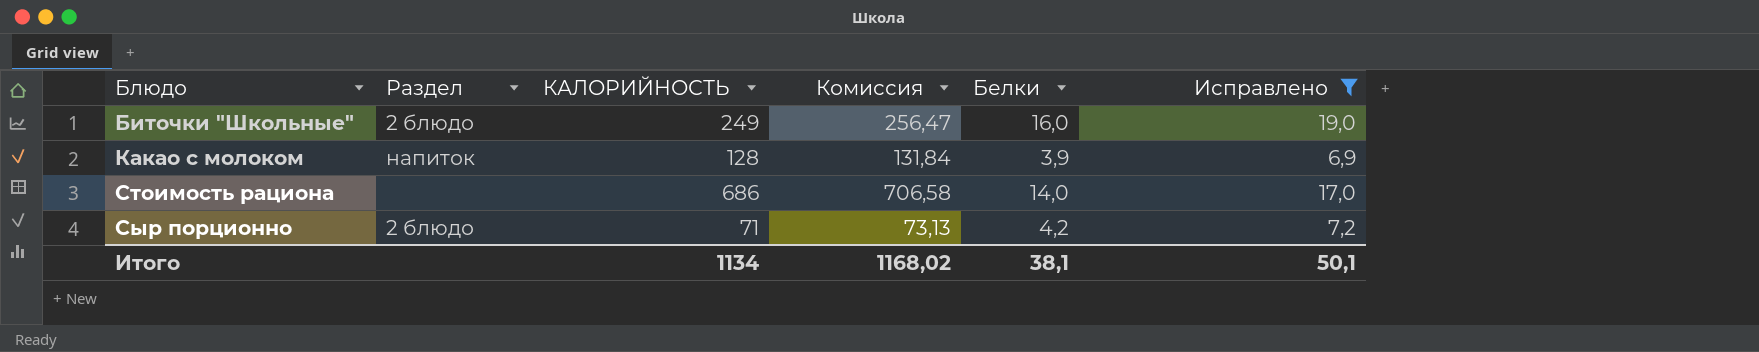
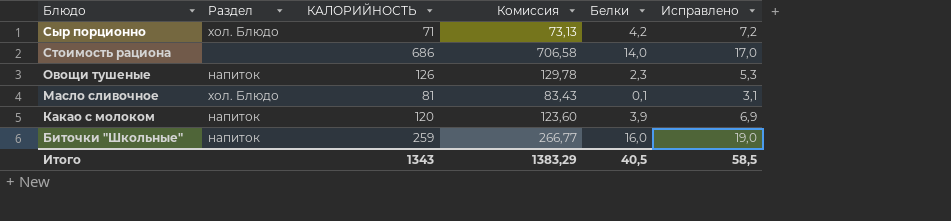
filter: Исправлено >= 6,9 -> none
row order: Блюдо ascending -> Блюдо descending
Сыр порционно | Раздел: 2 блюдо -> хол. Блюдо
Какао с молоком | КАЛОРИЙНОСТЬ: 128 -> 120
Какао с молоком | Комиссия: 131,84 -> 123,60
Биточки "Школьные" | Раздел: 2 блюдо -> напиток
Биточки "Школьные" | КАЛОРИЙНОСТЬ: 249 -> 259
Биточки "Школьные" | Комиссия: 256,47 -> 266,77
Итого | КАЛОРИЙНОСТЬ: 1134 -> 1343
Итого | Комиссия: 1168,02 -> 1383,29
Итого | Белки: 38,1 -> 40,5
Итого | Исправлено: 50,1 -> 58,5

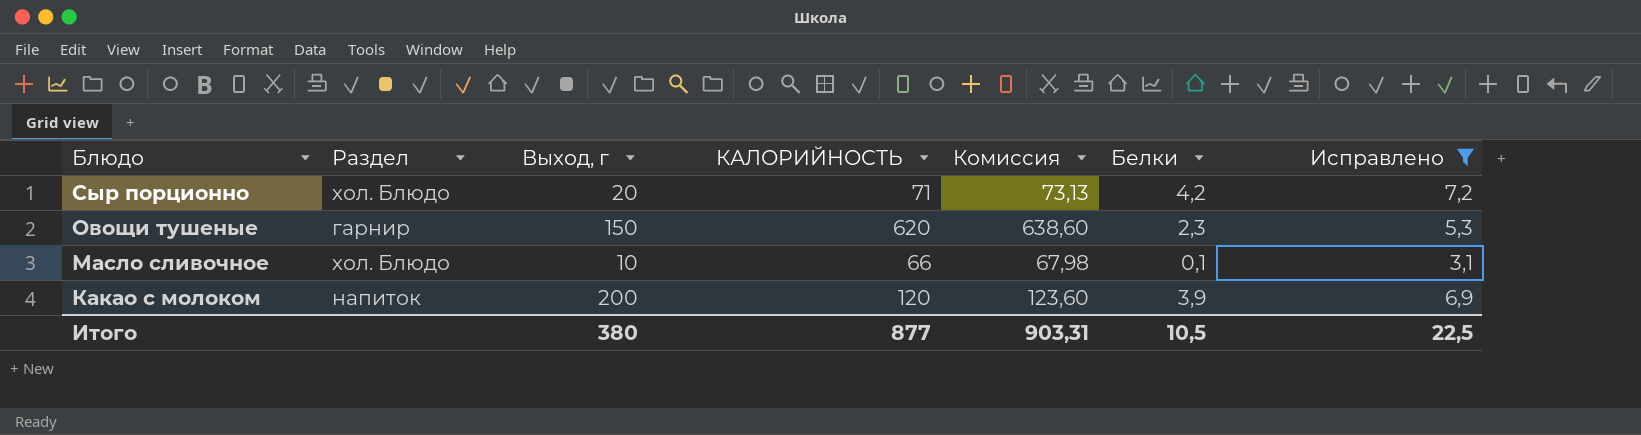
filter: none -> Исправлено <= 7,2
column Выход, г | position: none -> 3
Овощи тушеные | Раздел: напиток -> гарнир
Овощи тушеные | КАЛОРИЙНОСТЬ: 126 -> 620
Овощи тушеные | Комиссия: 129,78 -> 638,60
Масло сливочное | КАЛОРИЙНОСТЬ: 81 -> 66
Масло сливочное | Комиссия: 83,43 -> 67,98
Итого | КАЛОРИЙНОСТЬ: 1343 -> 877
Итого | Комиссия: 1383,29 -> 903,31
Итого | Белки: 40,5 -> 10,5
Итого | Исправлено: 58,5 -> 22,5

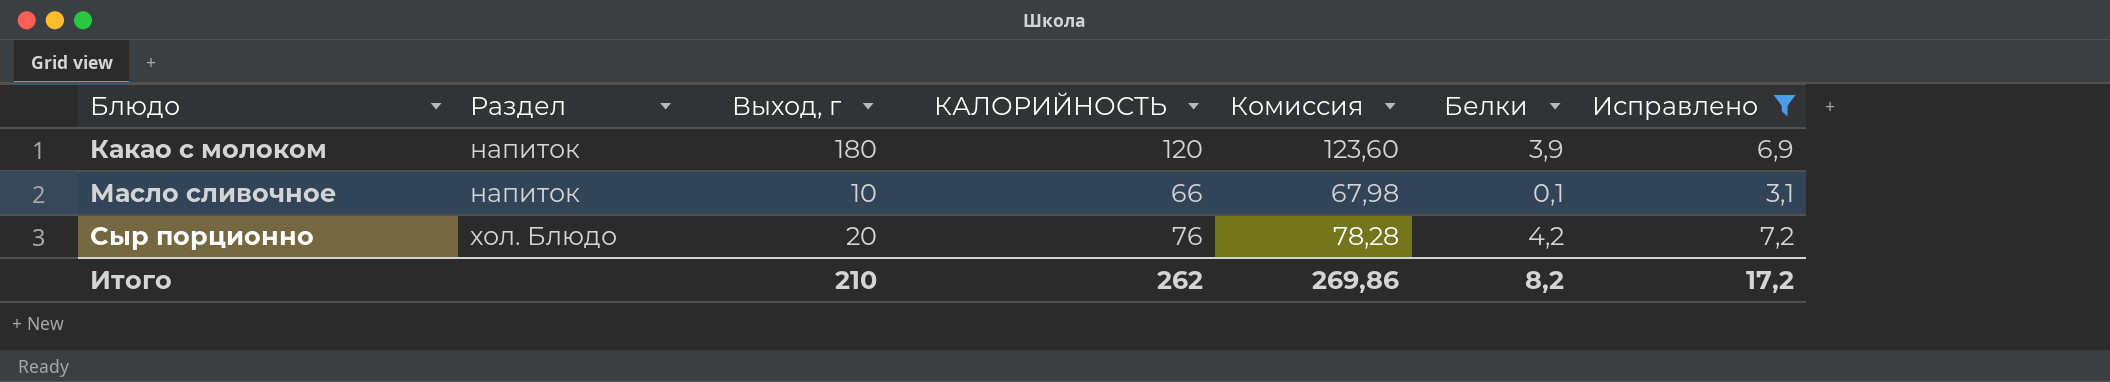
row order: Блюдо descending -> Блюдо ascending
row Овощи тушеные: гарнир | 150 | 620 | 638,60 | 2,3 | 5,3 -> none
Какао с молоком | Выход, г: 200 -> 180
Масло сливочное | Раздел: хол. Блюдо -> напиток
Сыр порционно | КАЛОРИЙНОСТЬ: 71 -> 76
Сыр порционно | Комиссия: 73,13 -> 78,28
Итого | Выход, г: 380 -> 210
Итого | КАЛОРИЙНОСТЬ: 877 -> 262
Итого | Комиссия: 903,31 -> 269,86
Итого | Белки: 10,5 -> 8,2
Итого | Исправлено: 22,5 -> 17,2

